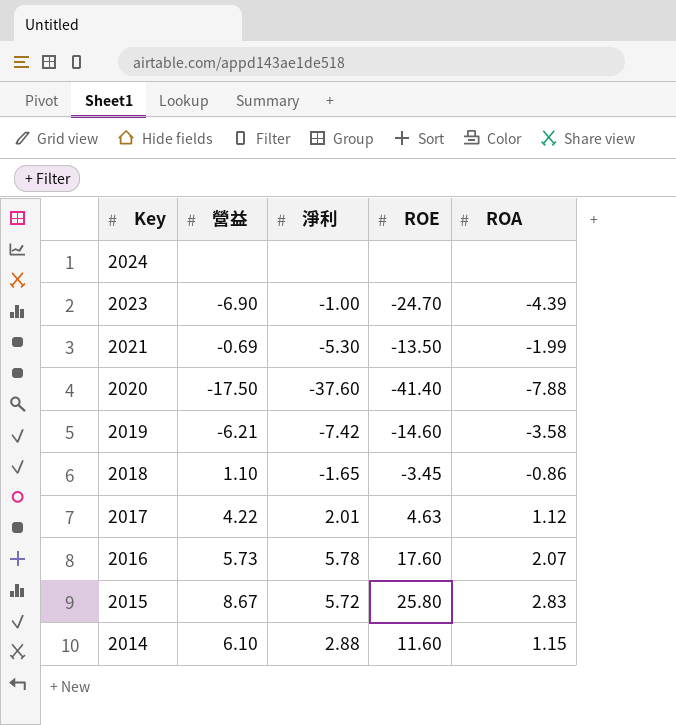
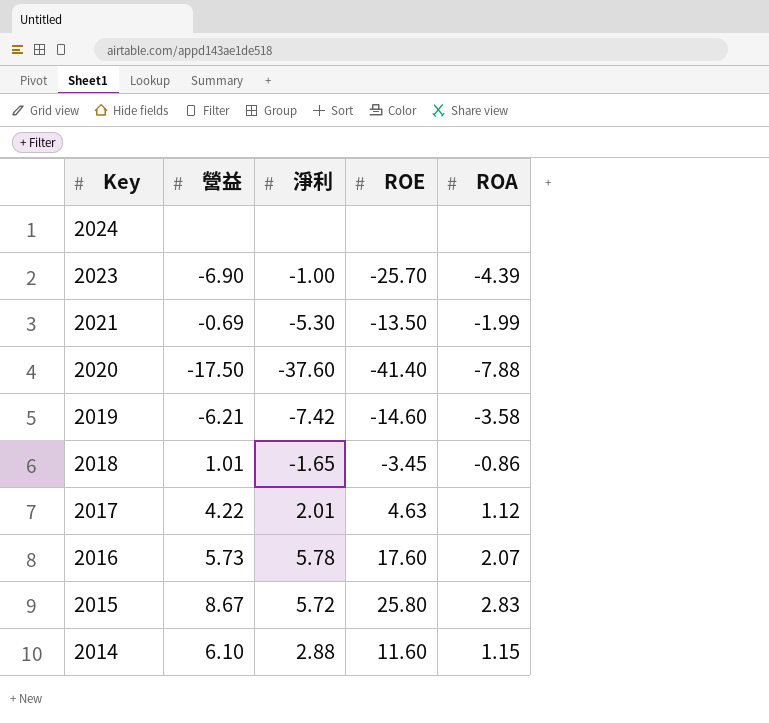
2023 | ROE: -24.70 -> -25.70
2018 | 營益: 1.10 -> 1.01

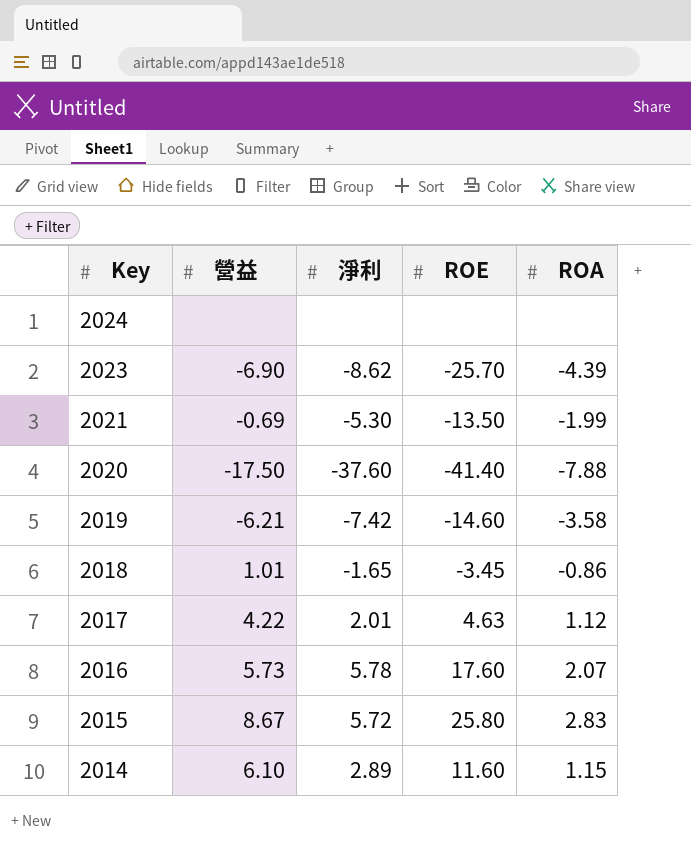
2023 | 淨利: -1.00 -> -8.62
2014 | 淨利: 2.88 -> 2.89

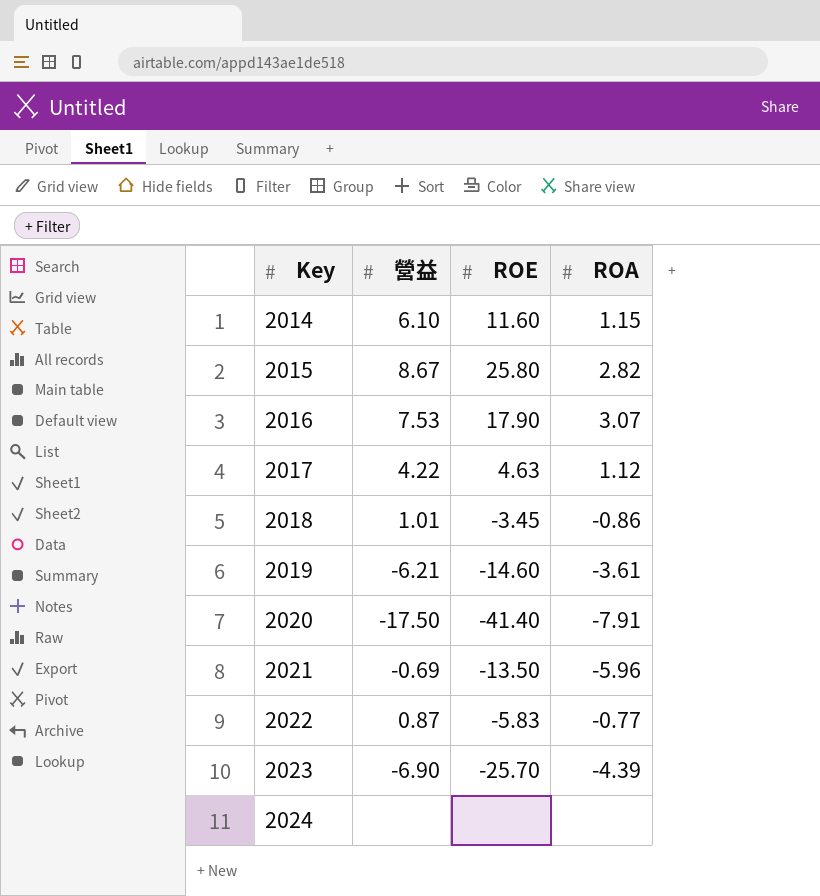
row order: Key descending -> Key ascending
column 淨利 | position: 3 -> none
2015 | ROA: 2.83 -> 2.82
2016 | 營益: 5.73 -> 7.53
2016 | ROE: 17.60 -> 17.90
2016 | ROA: 2.07 -> 3.07
2019 | ROA: -3.58 -> -3.61
2020 | ROA: -7.88 -> -7.91
2021 | ROA: -1.99 -> -5.96
row 2022: none -> 0.87 | -5.83 | -0.77

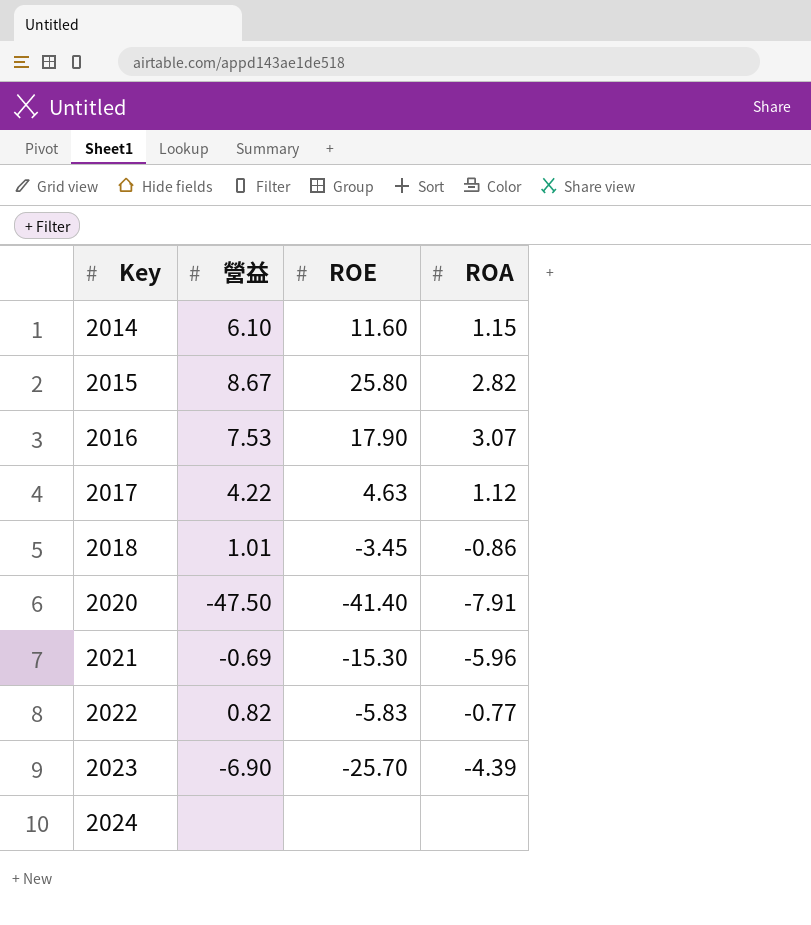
row 2019: -6.21 | -14.60 | -3.61 -> none
2020 | 營益: -17.50 -> -47.50
2021 | ROE: -13.50 -> -15.30
2022 | 營益: 0.87 -> 0.82

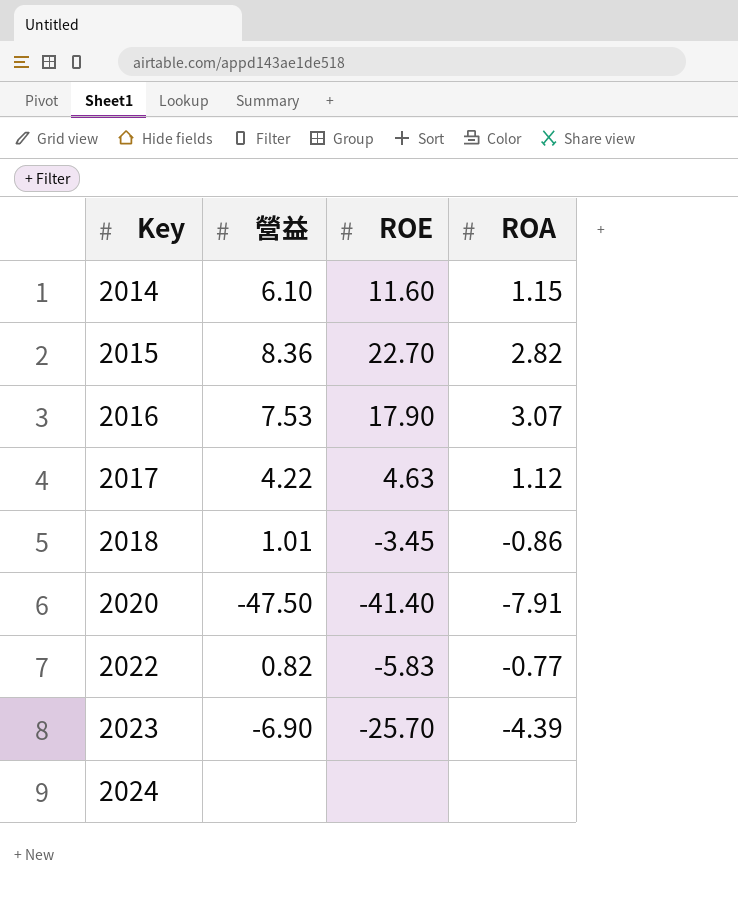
row 2021: -0.69 | -15.30 | -5.96 -> none
2015 | 營益: 8.67 -> 8.36
2015 | ROE: 25.80 -> 22.70

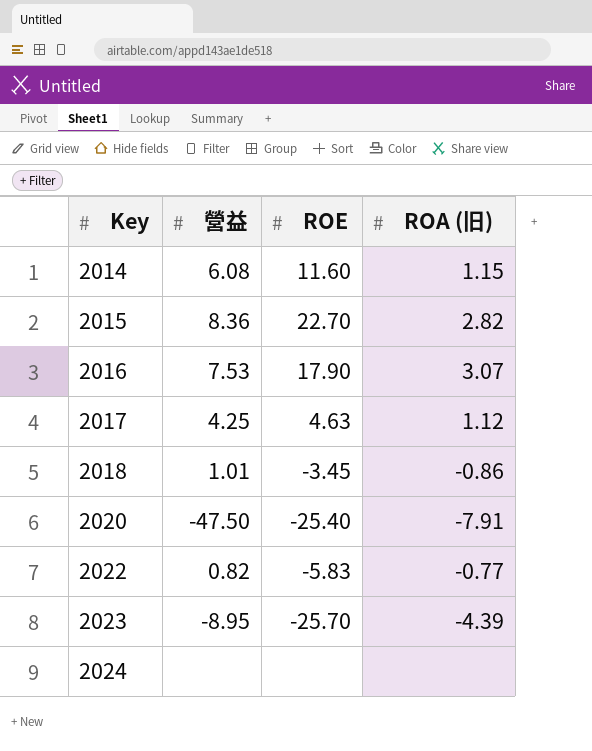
column name: ROA -> ROA (旧)
2014 | 營益: 6.10 -> 6.08
2017 | 營益: 4.22 -> 4.25
2020 | ROE: -41.40 -> -25.40
2023 | 營益: -6.90 -> -8.95

